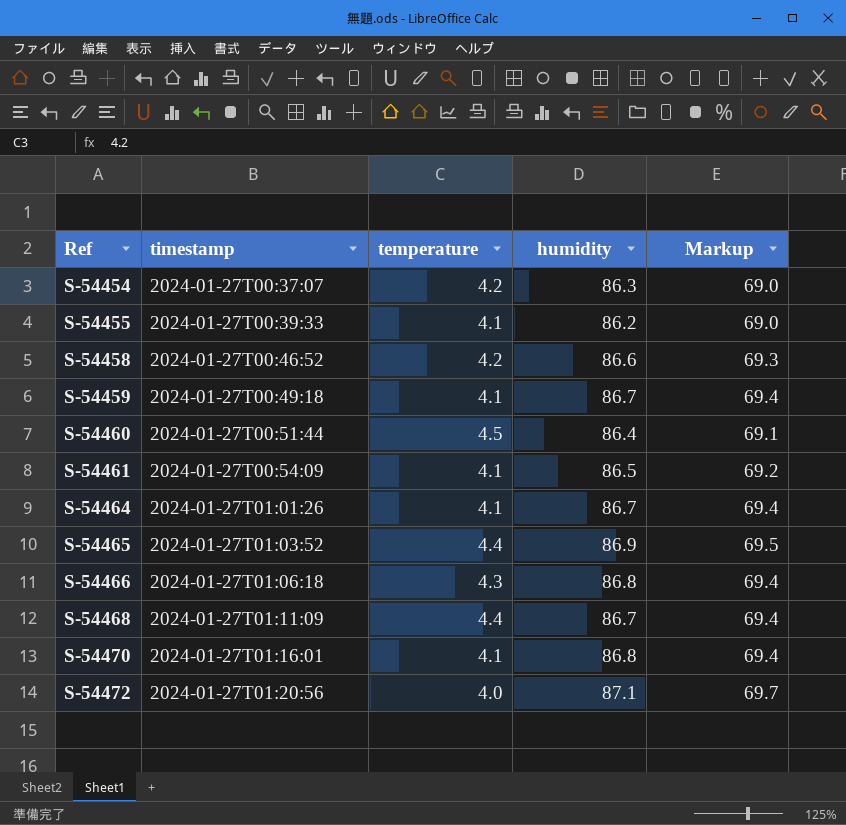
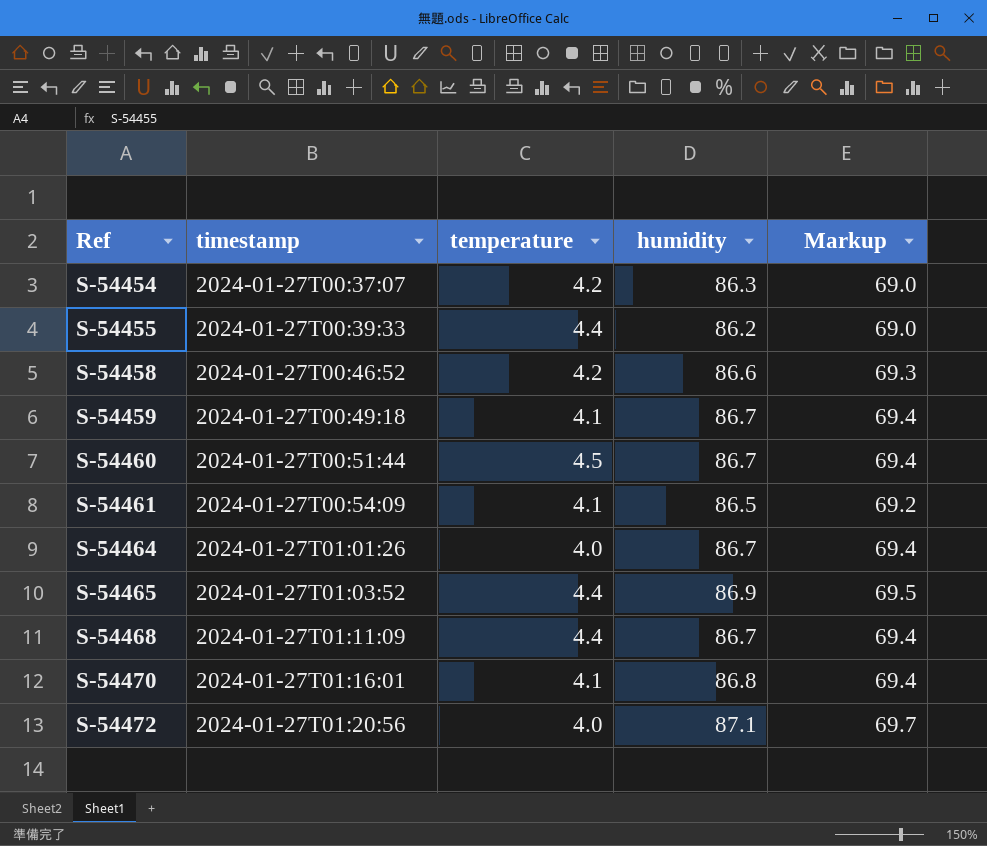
row S-54466: 2024-01-27T01:06:18 | 4.3 | 86.8 | 69.4 -> none
S-54455 | temperature: 4.1 -> 4.4
S-54460 | humidity: 86.4 -> 86.7
S-54460 | Markup: 69.1 -> 69.4
S-54464 | temperature: 4.1 -> 4.0

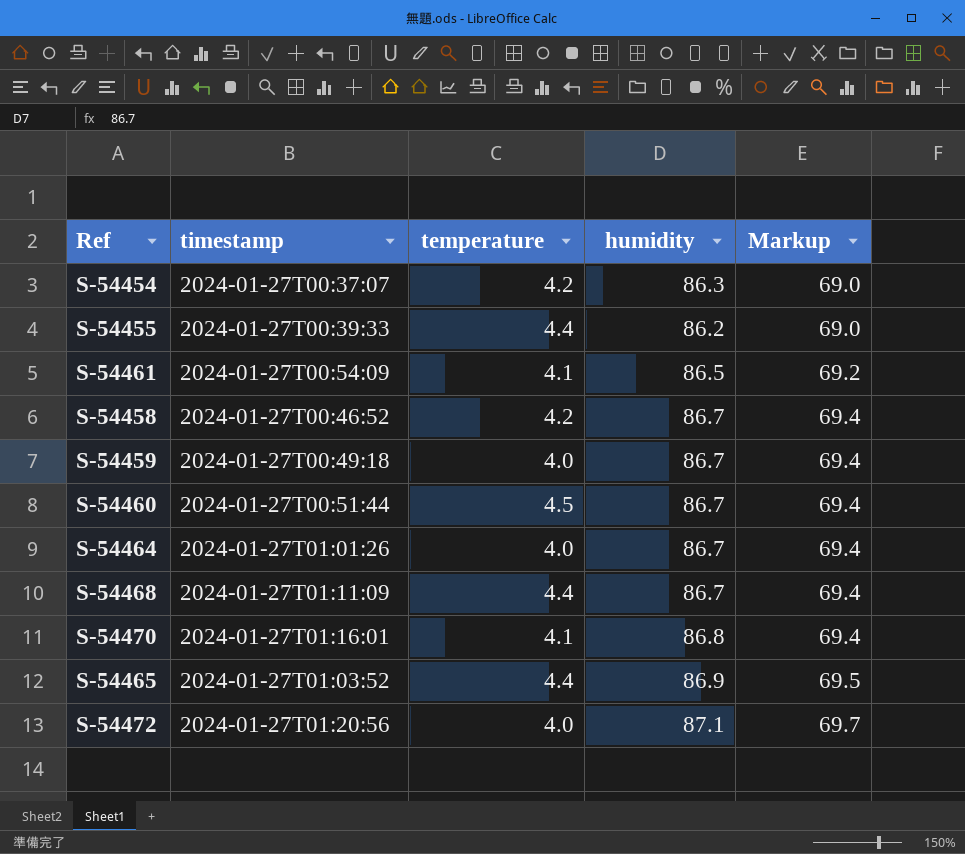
row order: Ref ascending -> Markup ascending
S-54458 | humidity: 86.6 -> 86.7
S-54458 | Markup: 69.3 -> 69.4
S-54459 | temperature: 4.1 -> 4.0

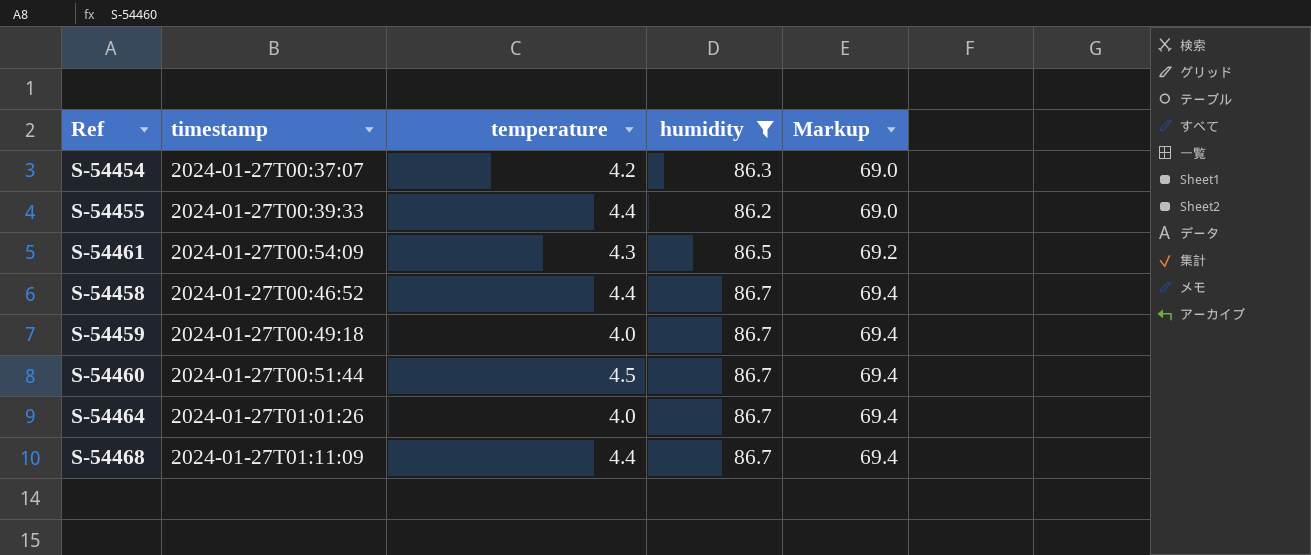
filter: none -> humidity <= 86.7
S-54461 | temperature: 4.1 -> 4.3
S-54458 | temperature: 4.2 -> 4.4

